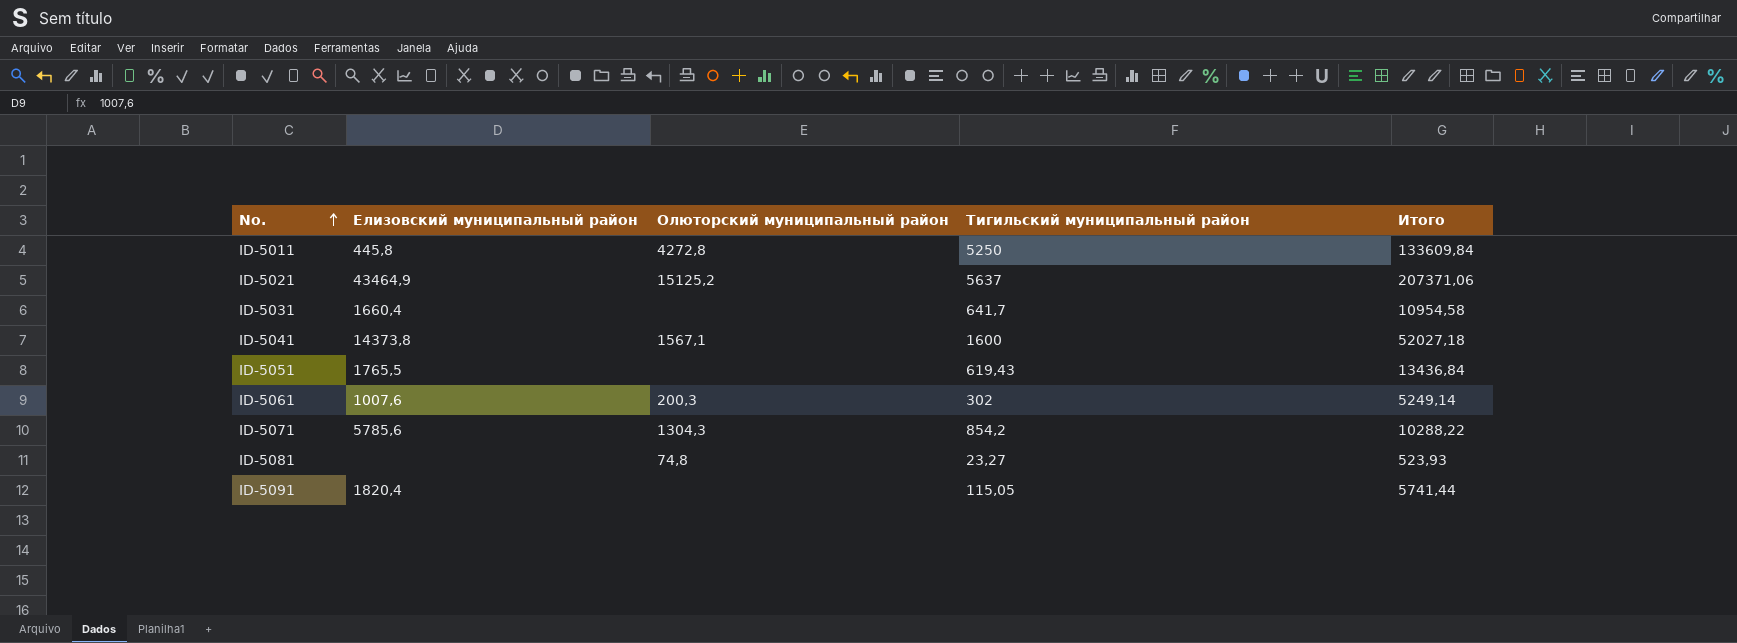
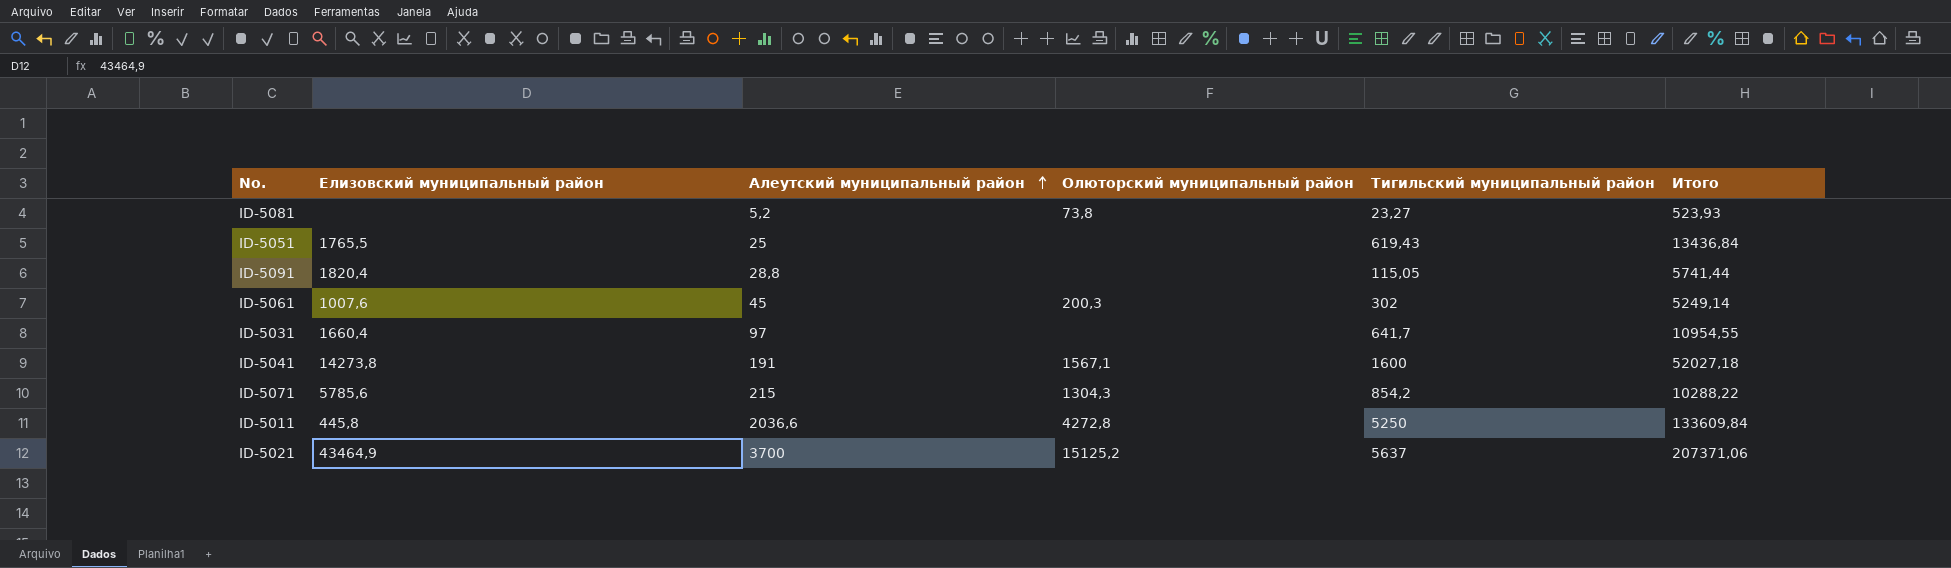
row order: No. ascending -> Алеутский муниципальный район ascending
column Алеутский муниципальный район | position: none -> 3
ID-5081 | Олюторский муниципальный район: 74,8 -> 73,8
ID-5031 | Итого: 10954,58 -> 10954,55
ID-5041 | Елизовский муниципальный район: 14373,8 -> 14273,8

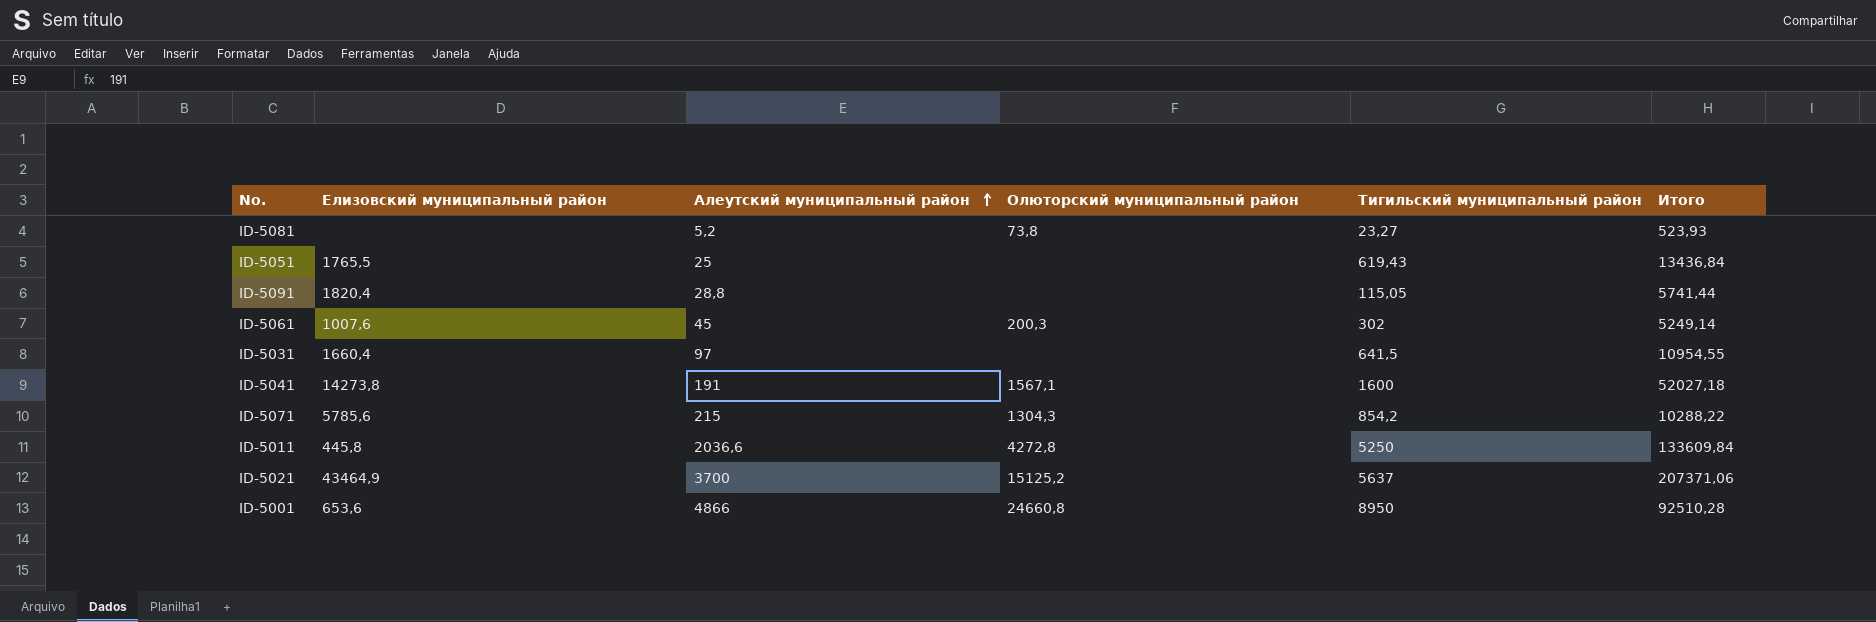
ID-5031 | Тигильский муниципальный район: 641,7 -> 641,5
row ID-5001: none -> 653,6 | 4866 | 24660,8 | 8950 | 92510,28

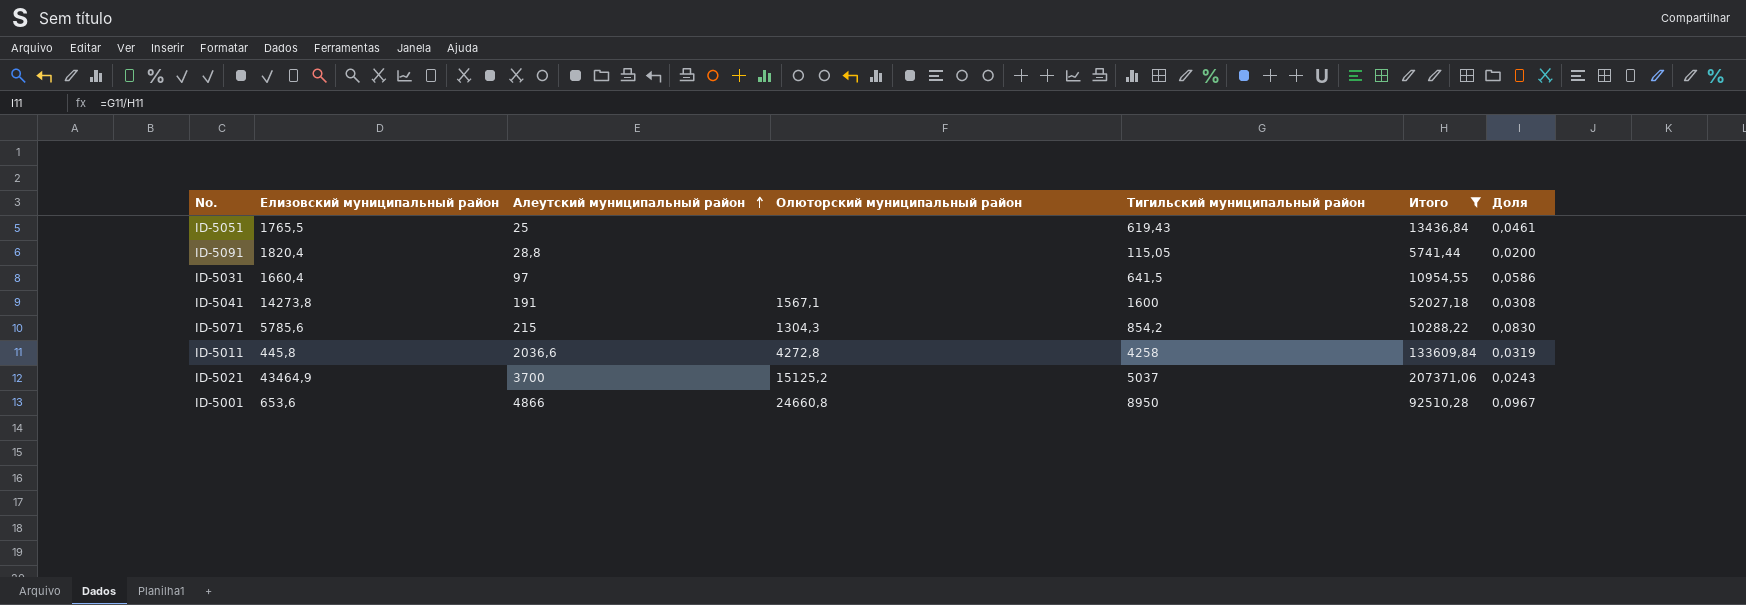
filter: none -> Итого >= 5741,44
column Доля | formula: none -> [Тигильский муниципальный район] / [Итого]
ID-5011 | Тигильский муниципальный район: 5250 -> 4258
ID-5021 | Тигильский муниципальный район: 5637 -> 5037

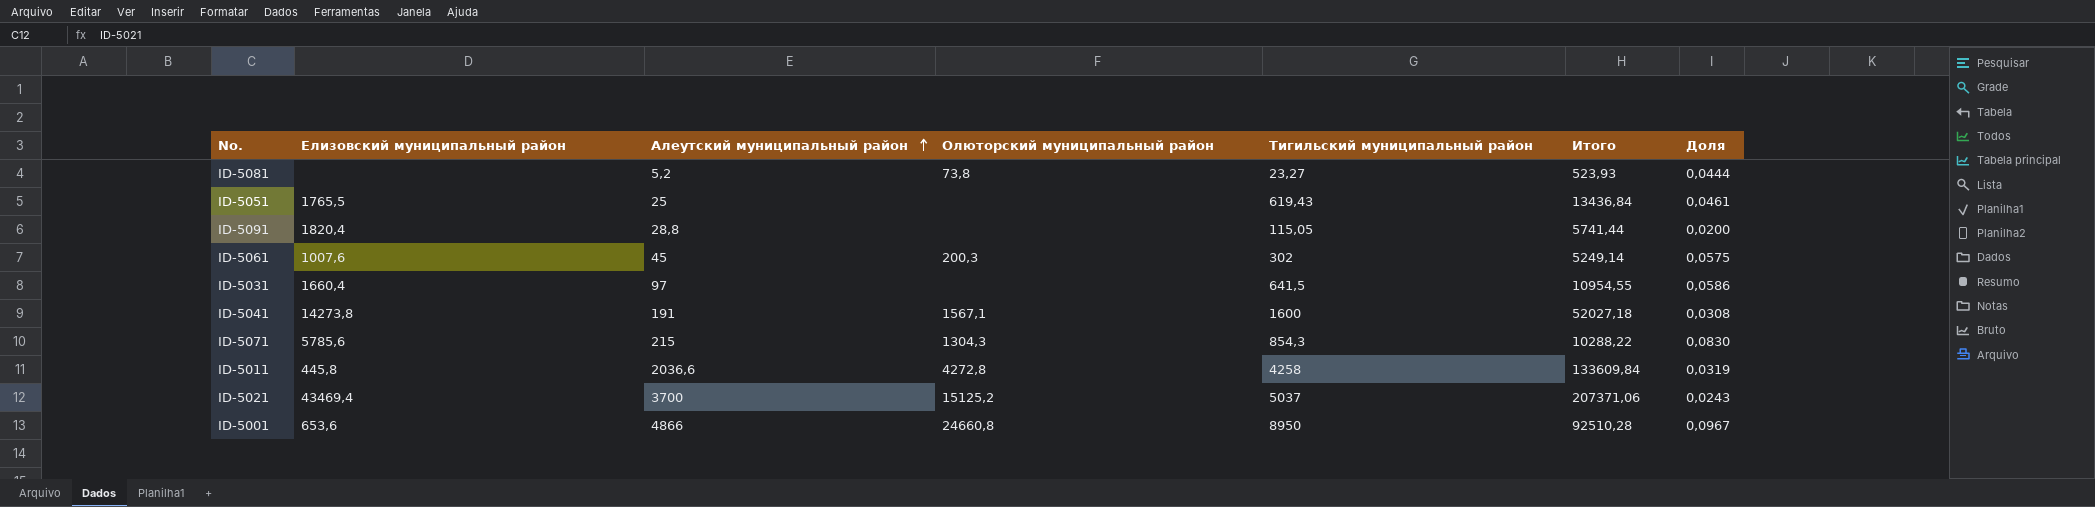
filter: Итого >= 5741,44 -> none
ID-5071 | Тигильский муниципальный район: 854,2 -> 854,3
ID-5021 | Елизовский муниципальный район: 43464,9 -> 43469,4

